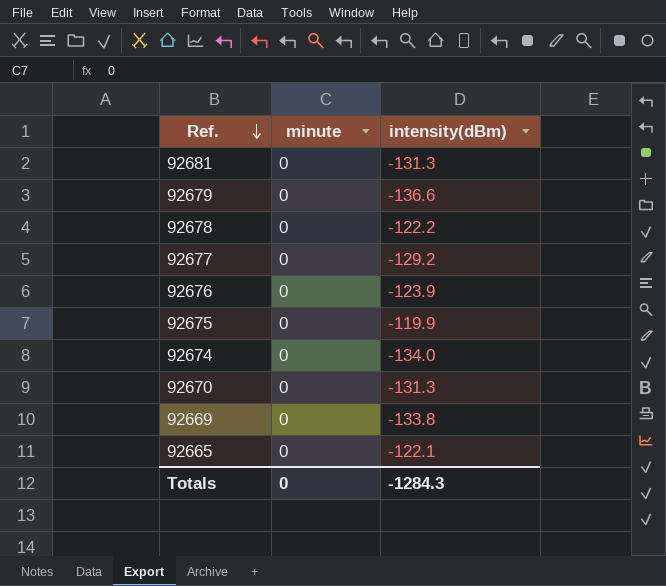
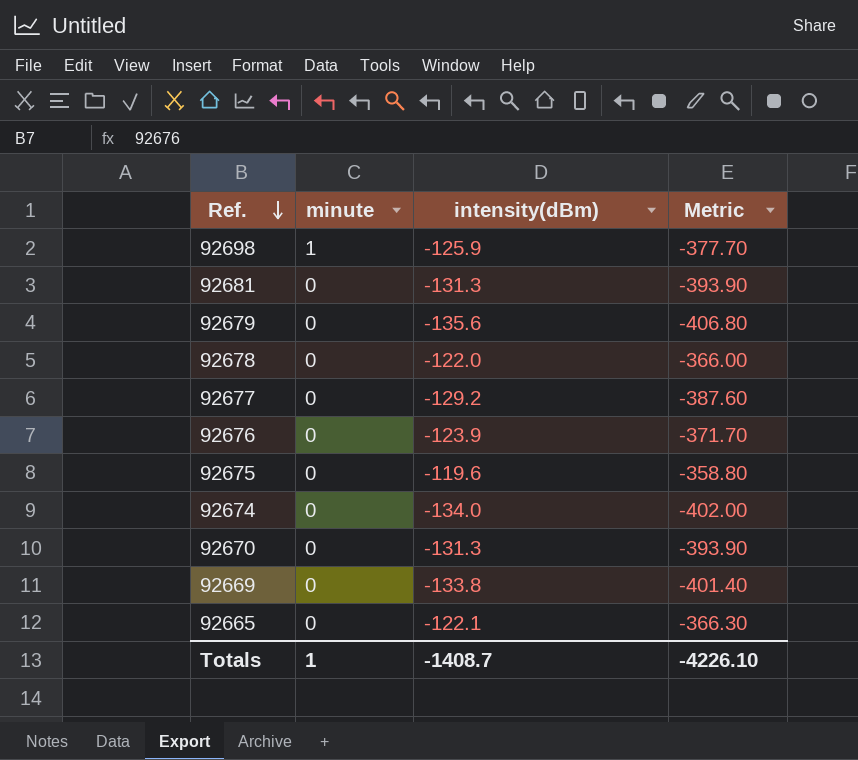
column Metric | formula: none -> [intensity(dBm)] * 3
row 92698: none -> 1 | -125.9 | -377.70
92679 | intensity(dBm): -136.6 -> -135.6
92678 | intensity(dBm): -122.2 -> -122.0
92675 | intensity(dBm): -119.9 -> -119.6
Totals | minute: 0 -> 1
Totals | intensity(dBm): -1284.3 -> -1408.7

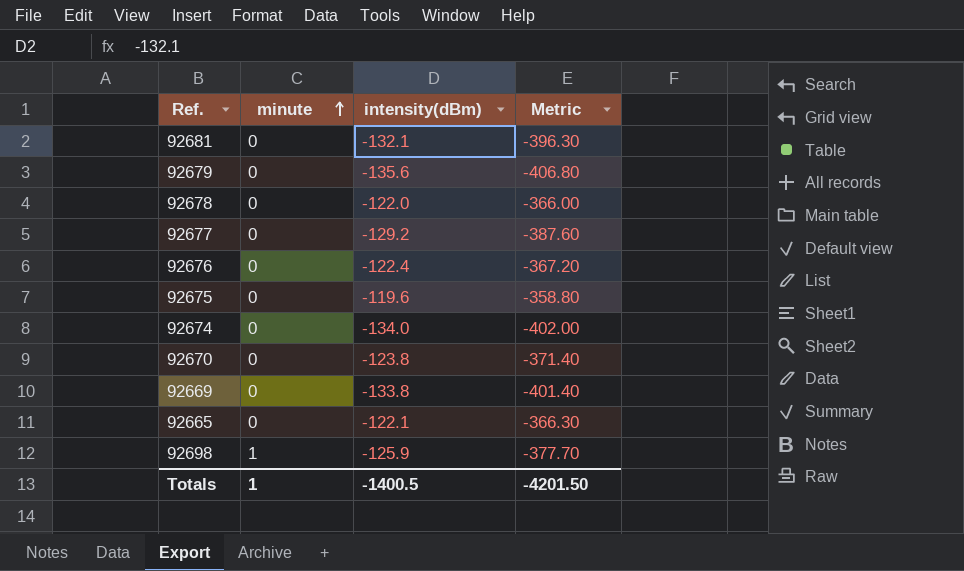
row order: Ref. descending -> minute ascending
92681 | intensity(dBm): -131.3 -> -132.1
92681 | Metric: -393.90 -> -396.30
92676 | intensity(dBm): -123.9 -> -122.4
92676 | Metric: -371.70 -> -367.20
92670 | intensity(dBm): -131.3 -> -123.8
92670 | Metric: -393.90 -> -371.40
Totals | intensity(dBm): -1408.7 -> -1400.5
Totals | Metric: -4226.10 -> -4201.50

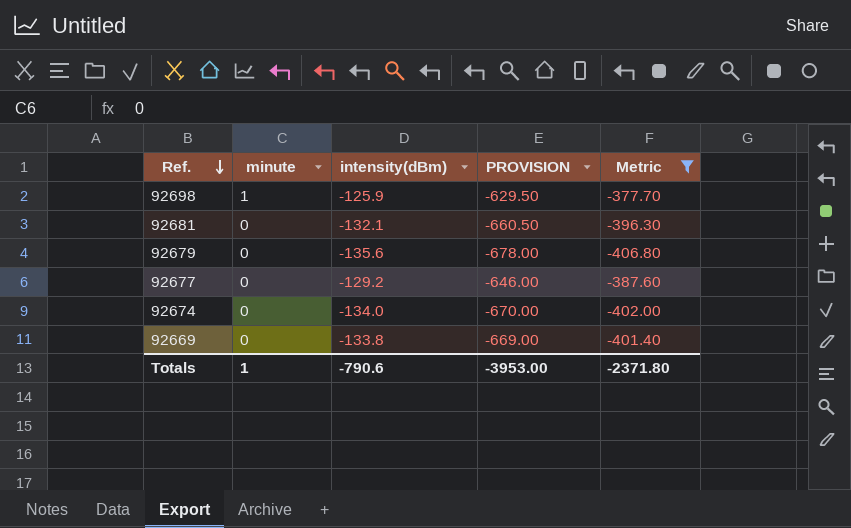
filter: none -> Metric <= -377.70
row order: minute ascending -> Ref. descending
column PROVISION | formula: none -> [intensity(dBm)] * 5
Totals | intensity(dBm): -1400.5 -> -790.6
Totals | Metric: -4201.50 -> -2371.80

